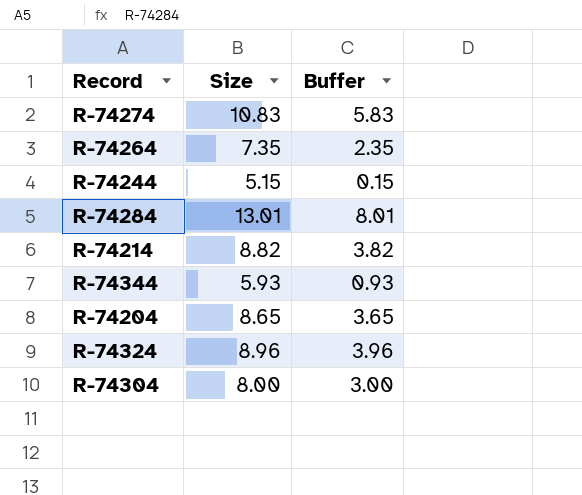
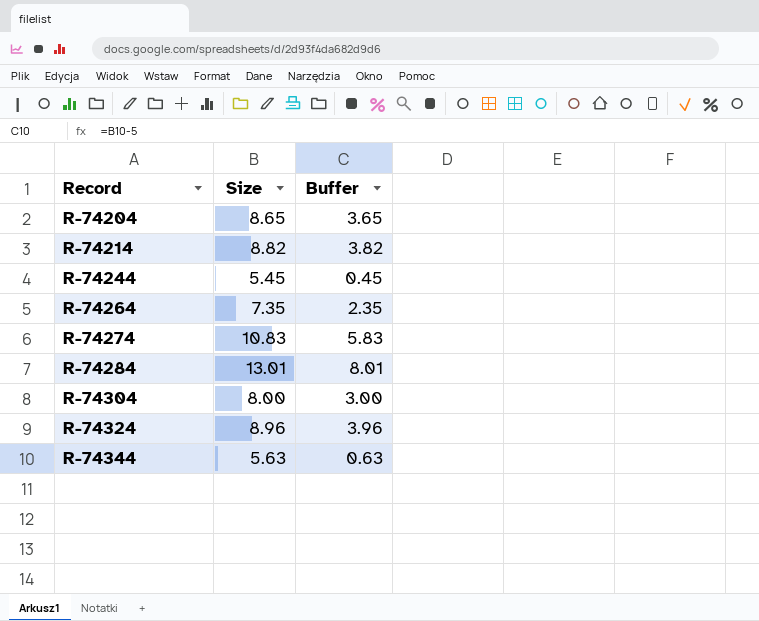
row order: none -> Record ascending
R-74244 | Size: 5.15 -> 5.45
R-74244 | Buffer: 0.15 -> 0.45
R-74344 | Size: 5.93 -> 5.63
R-74344 | Buffer: 0.93 -> 0.63

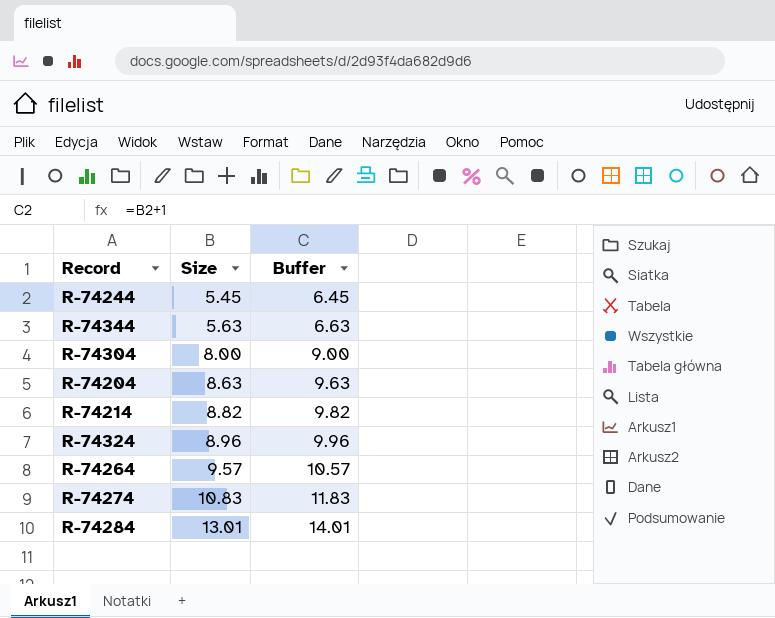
row order: Record ascending -> Size ascending
column Buffer | formula: [Size] - 5 -> [Size] + 1
R-74204 | Size: 8.65 -> 8.63
R-74264 | Size: 7.35 -> 9.57

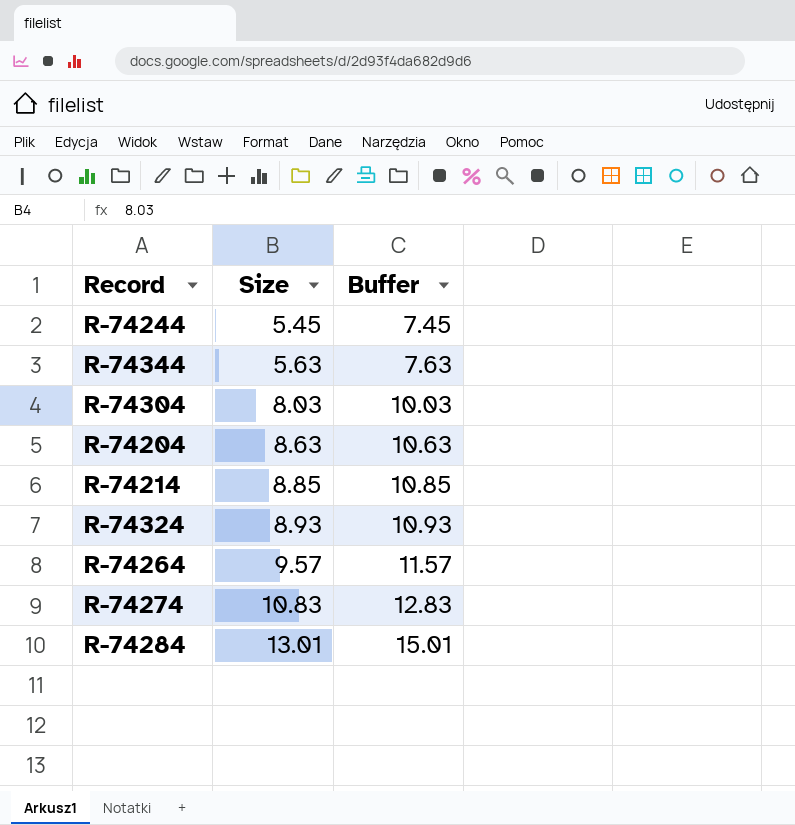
column Buffer | formula: [Size] + 1 -> [Size] + 2
R-74304 | Size: 8.00 -> 8.03
R-74214 | Size: 8.82 -> 8.85
R-74324 | Size: 8.96 -> 8.93

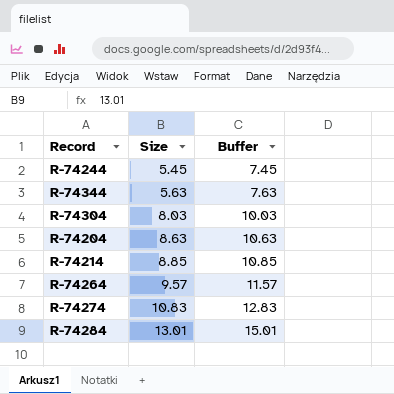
row R-74324: 8.93 | 10.93 -> none

